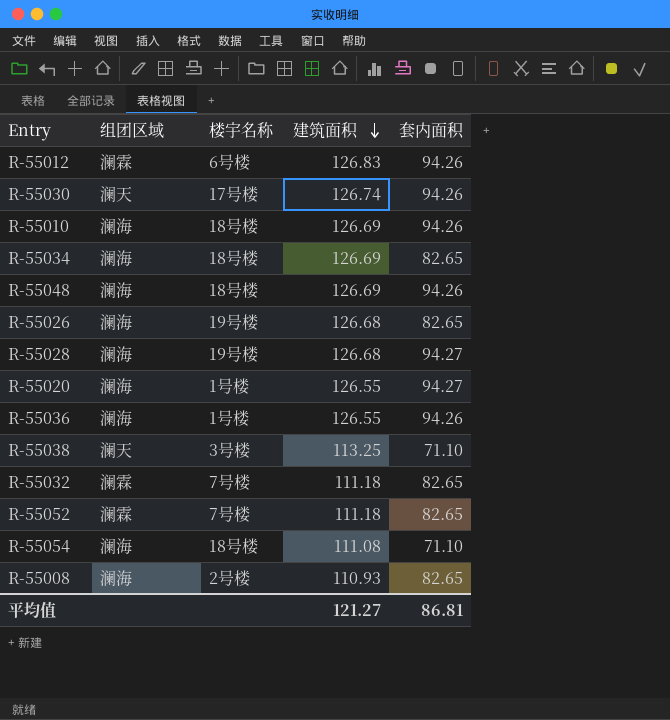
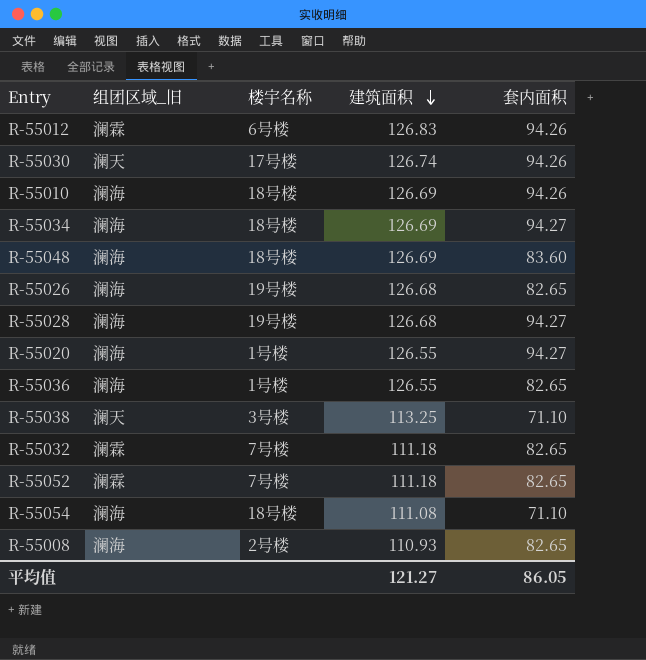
column name: 组团区域 -> 组团区域_旧
R-55034 | 套内面积: 82.65 -> 94.27
R-55048 | 套内面积: 94.26 -> 83.60
R-55036 | 套内面积: 94.26 -> 82.65
平均值 | 套内面积: 86.81 -> 86.05

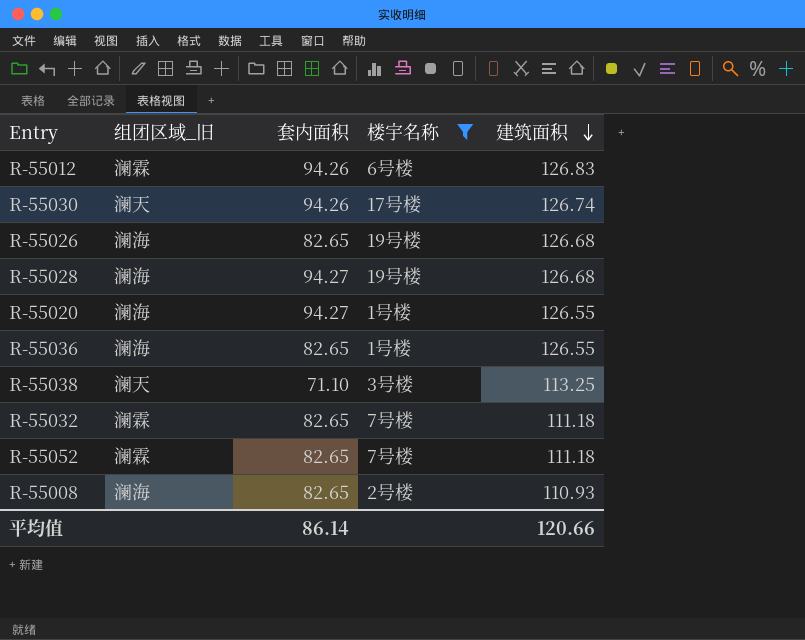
filter: none -> 楼宇名称 != 18号楼
column 套内面积 | position: 5 -> 3
平均值 | 套内面积: 86.05 -> 86.14
平均值 | 建筑面积: 121.27 -> 120.66

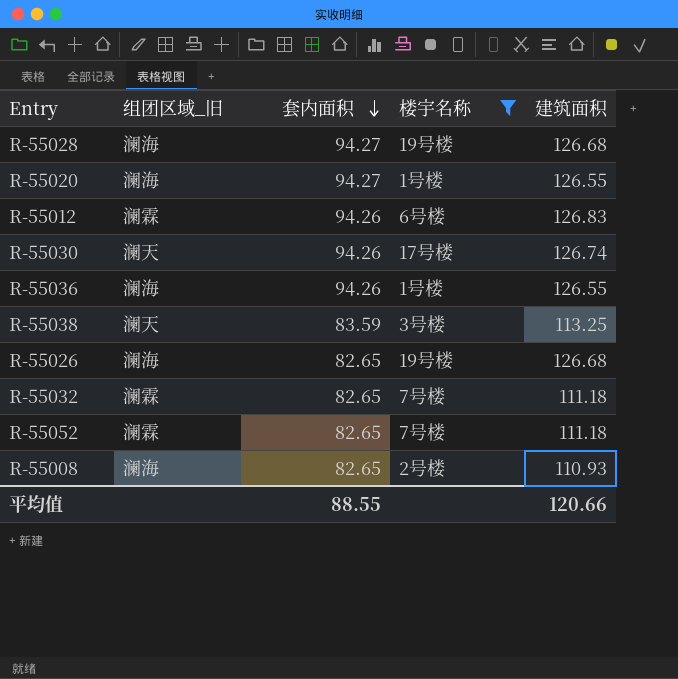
row order: 建筑面积 descending -> 套内面积 descending
R-55036 | 套内面积: 82.65 -> 94.26
R-55038 | 套内面积: 71.10 -> 83.59
平均值 | 套内面积: 86.14 -> 88.55

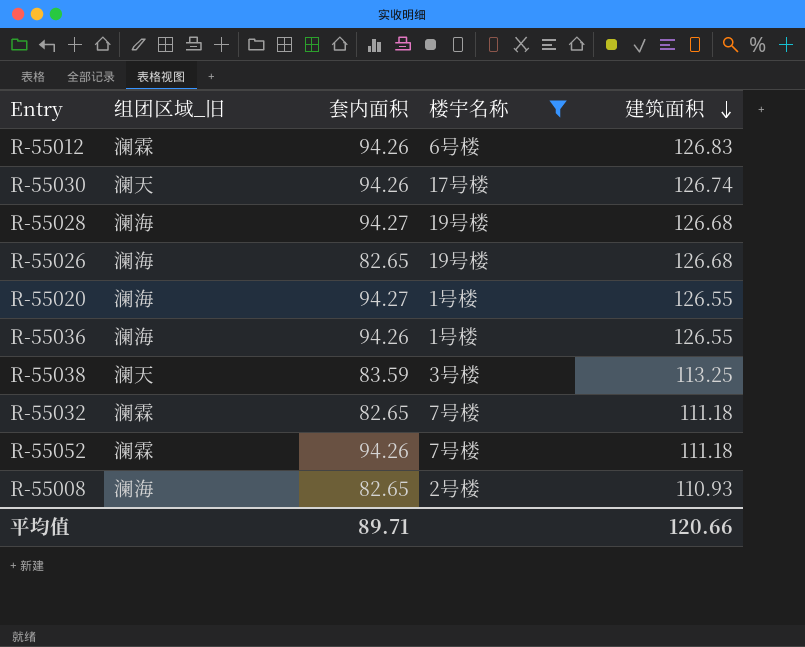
row order: 套内面积 descending -> 建筑面积 descending
R-55052 | 套内面积: 82.65 -> 94.26
平均值 | 套内面积: 88.55 -> 89.71

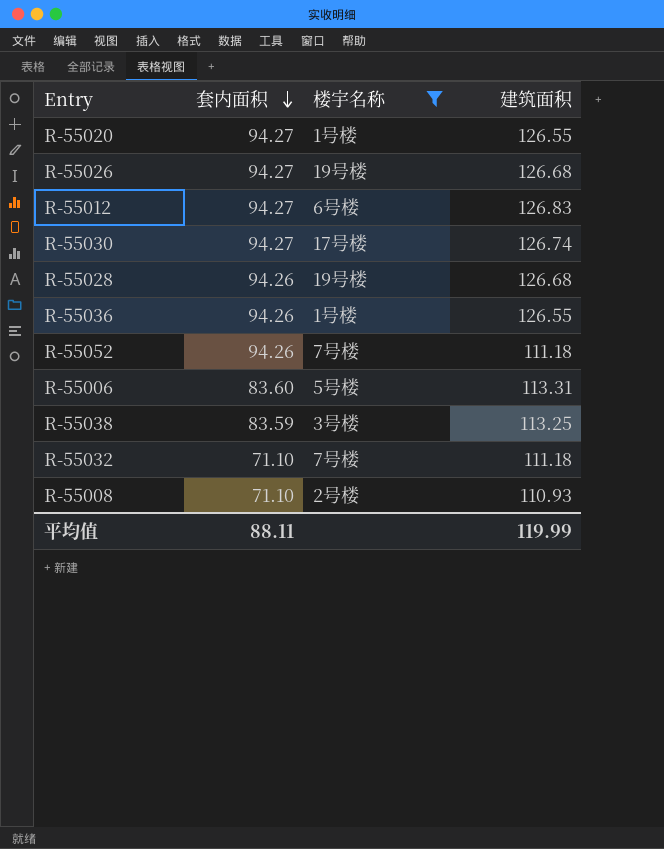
row order: 建筑面积 descending -> 套内面积 descending
column 组团区域_旧 | position: 2 -> none
R-55026 | 套内面积: 82.65 -> 94.27
R-55012 | 套内面积: 94.26 -> 94.27
R-55030 | 套内面积: 94.26 -> 94.27
R-55028 | 套内面积: 94.27 -> 94.26
row R-55006: none -> 83.60 | 5号楼 | 113.31
R-55032 | 套内面积: 82.65 -> 71.10
R-55008 | 套内面积: 82.65 -> 71.10
平均值 | 套内面积: 89.71 -> 88.11
平均值 | 建筑面积: 120.66 -> 119.99

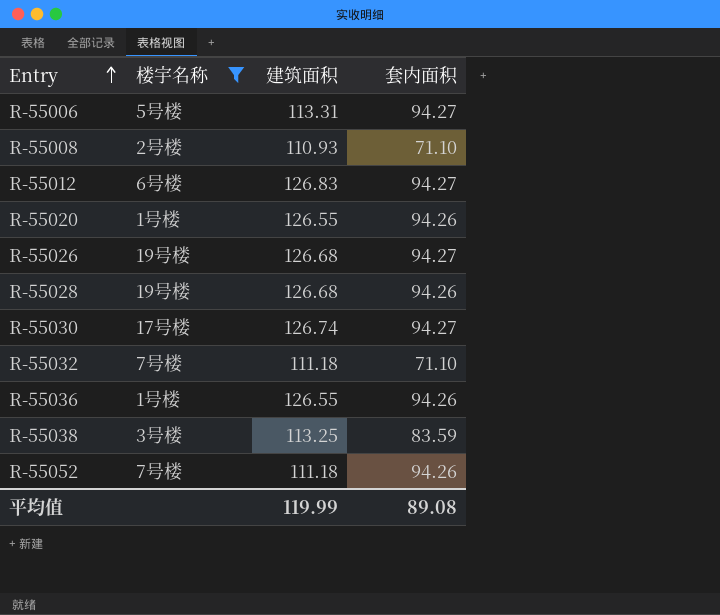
row order: 套内面积 descending -> Entry ascending
column 套内面积 | position: 2 -> 4
R-55006 | 套内面积: 83.60 -> 94.27
R-55020 | 套内面积: 94.27 -> 94.26
平均值 | 套内面积: 88.11 -> 89.08

